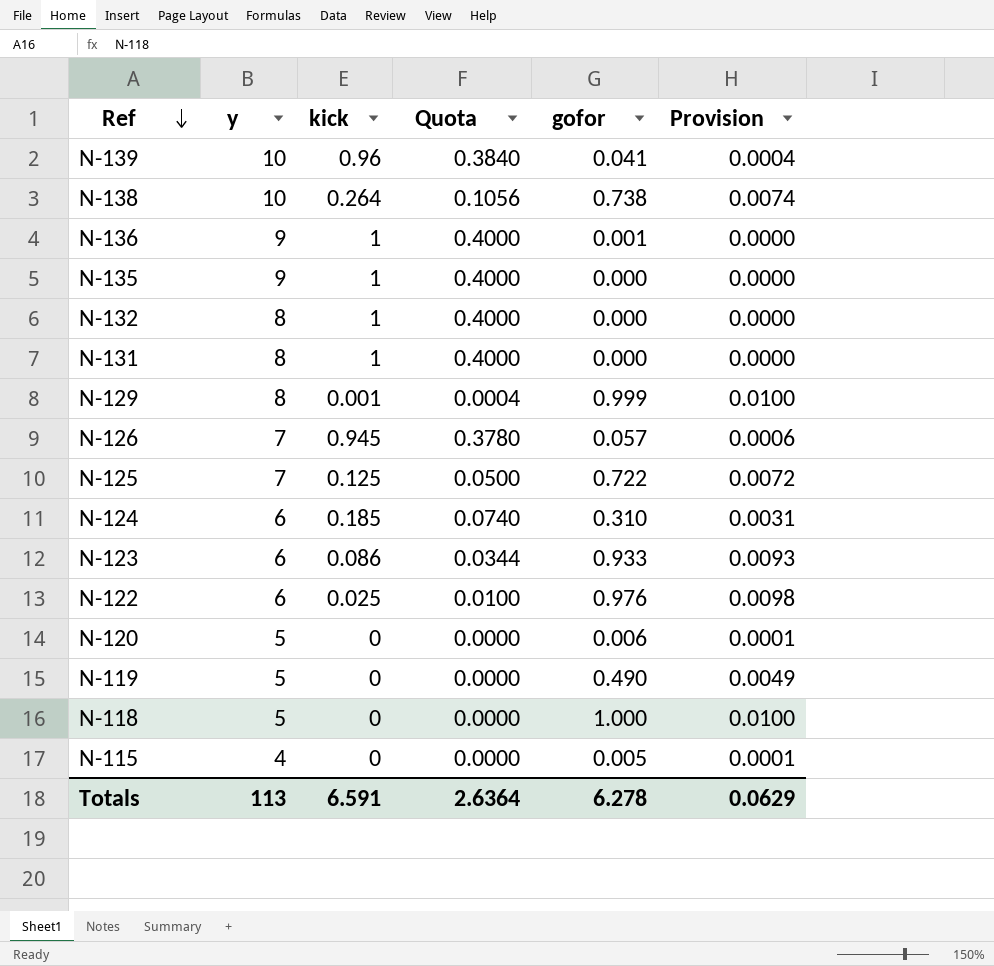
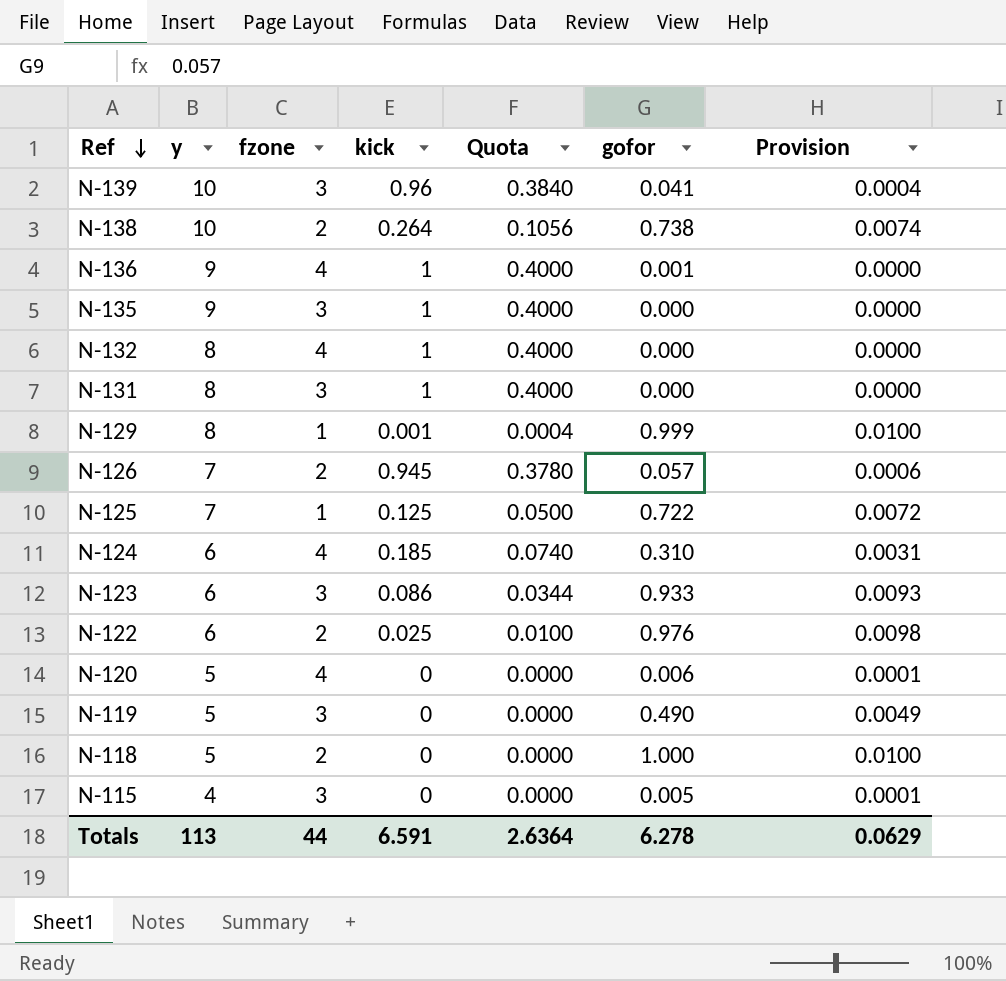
column fzone | position: none -> 3

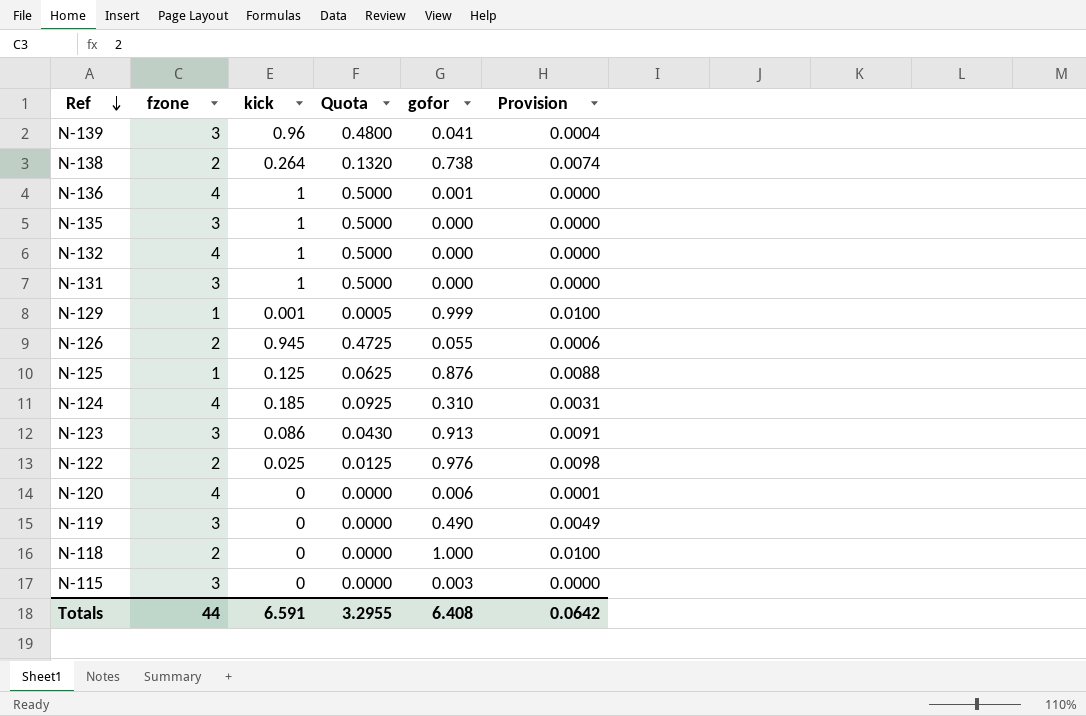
column y | position: 2 -> none
column Quota | formula: [kick] * 0.4 -> [kick] * 0.5
N-126 | gofor: 0.057 -> 0.055
N-125 | gofor: 0.722 -> 0.876
N-125 | Provision: 0.0072 -> 0.0088
N-123 | gofor: 0.933 -> 0.913
N-123 | Provision: 0.0093 -> 0.0091
N-115 | gofor: 0.005 -> 0.003
N-115 | Provision: 0.0001 -> 0.0000
Totals | Quota: 2.6364 -> 3.2955
Totals | gofor: 6.278 -> 6.408
Totals | Provision: 0.0629 -> 0.0642

